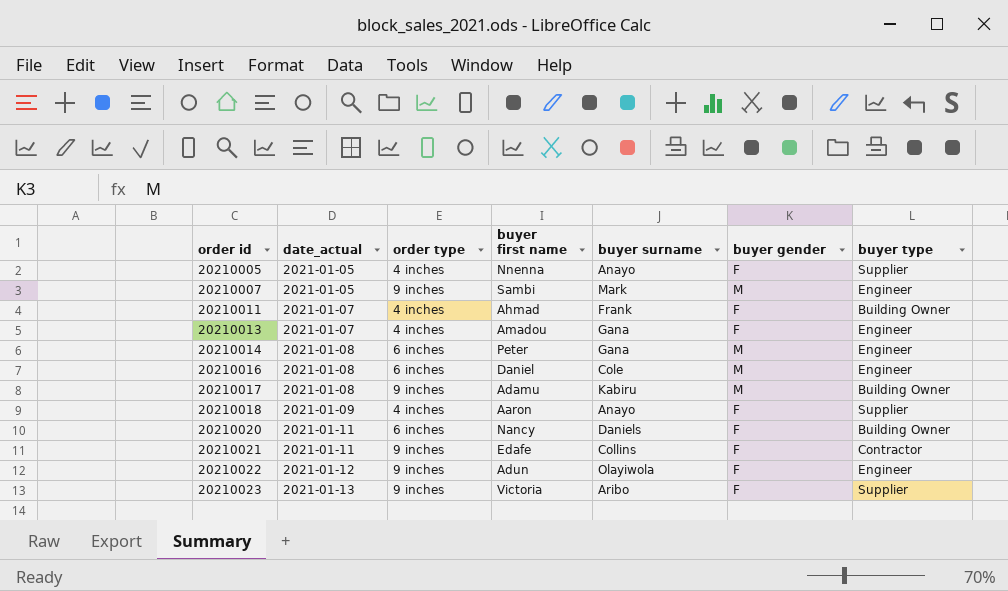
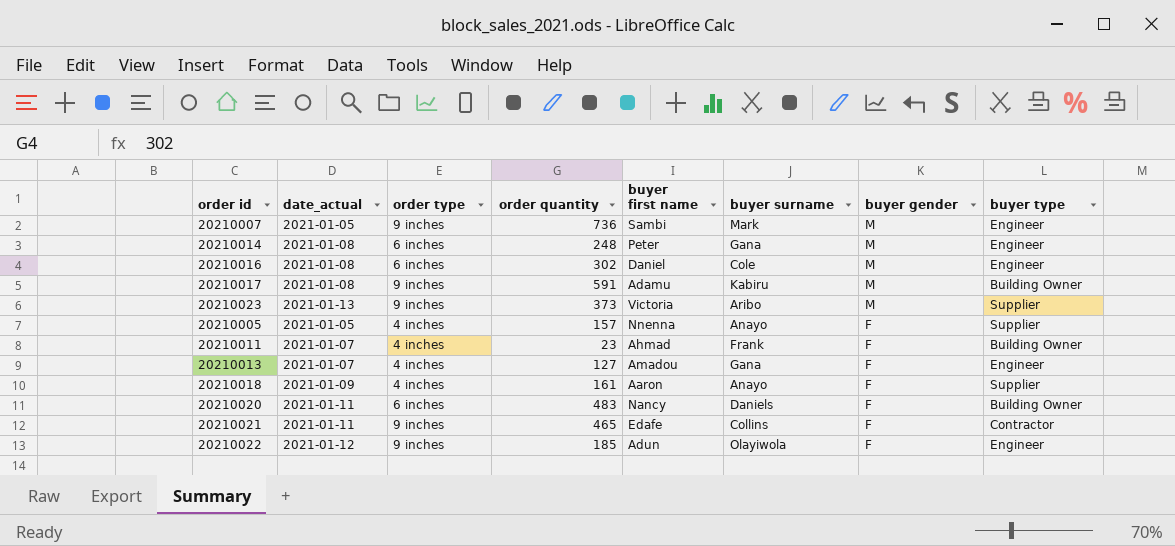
row order: order id ascending -> buyer gender descending
column order quantity | position: none -> 4
20210023 | buyer gender: F -> M

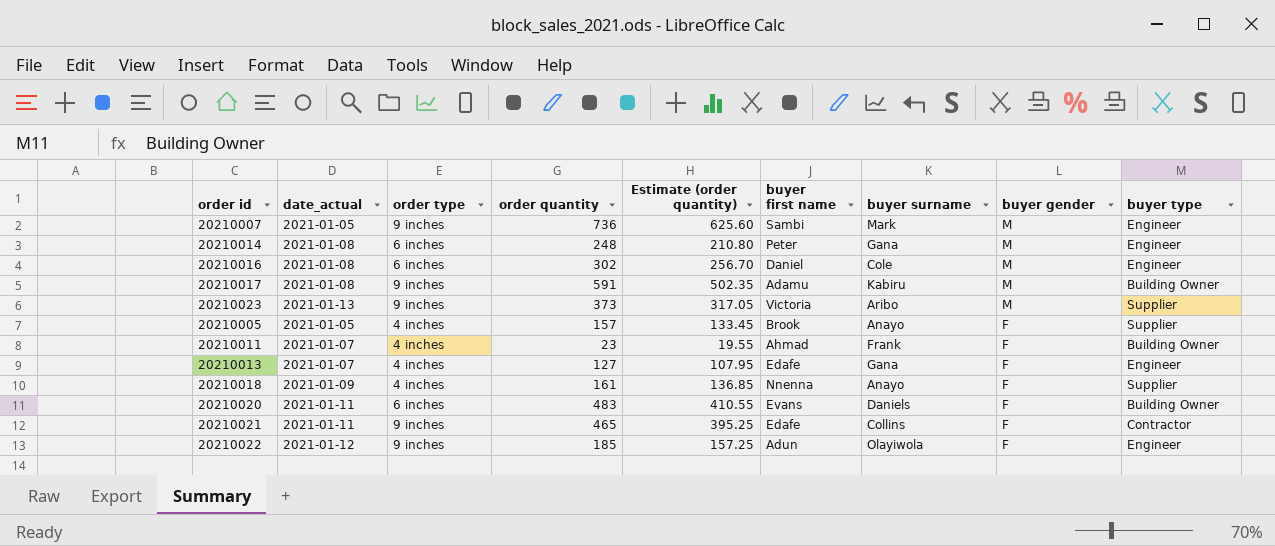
column Estimate (order quantity) | formula: none -> [order quantity] * 0.85
20210005 | buyer first name: Nnenna -> Brook
20210013 | buyer first name: Amadou -> Edafe
20210018 | buyer first name: Aaron -> Nnenna
20210020 | buyer first name: Nancy -> Evans

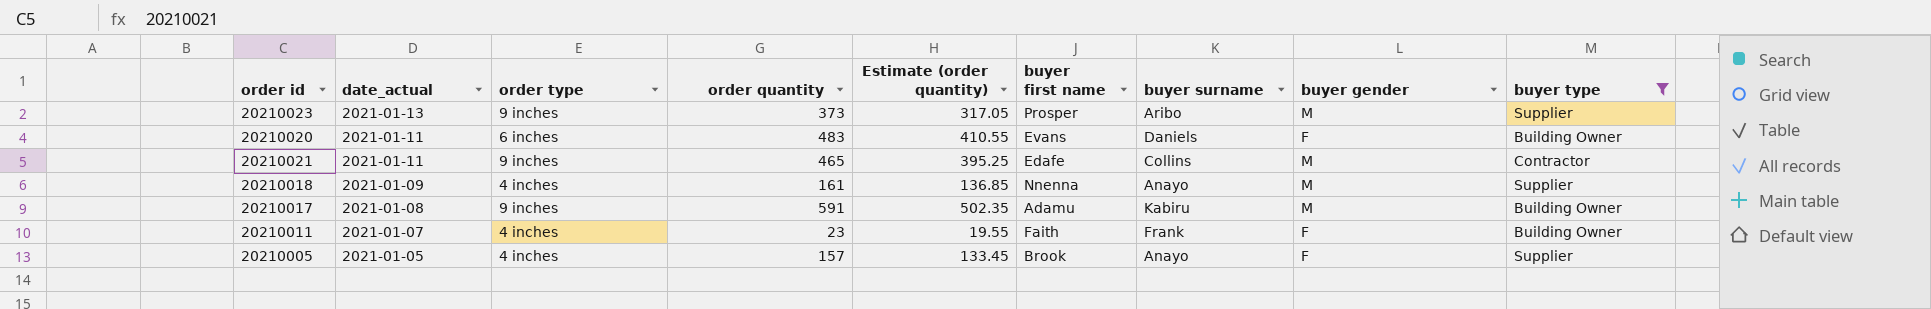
filter: none -> buyer type != Engineer
row order: buyer gender descending -> date_actual descending
20210023 | buyer first name: Victoria -> Prosper
20210021 | buyer gender: F -> M
20210018 | buyer gender: F -> M
20210011 | buyer first name: Ahmad -> Faith

